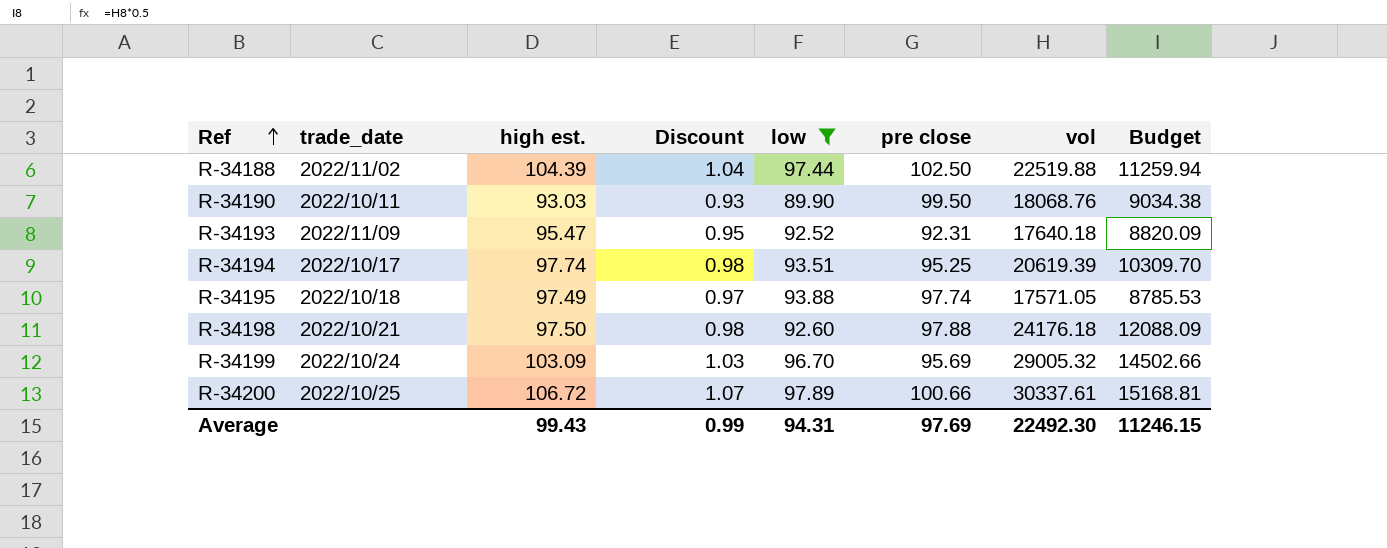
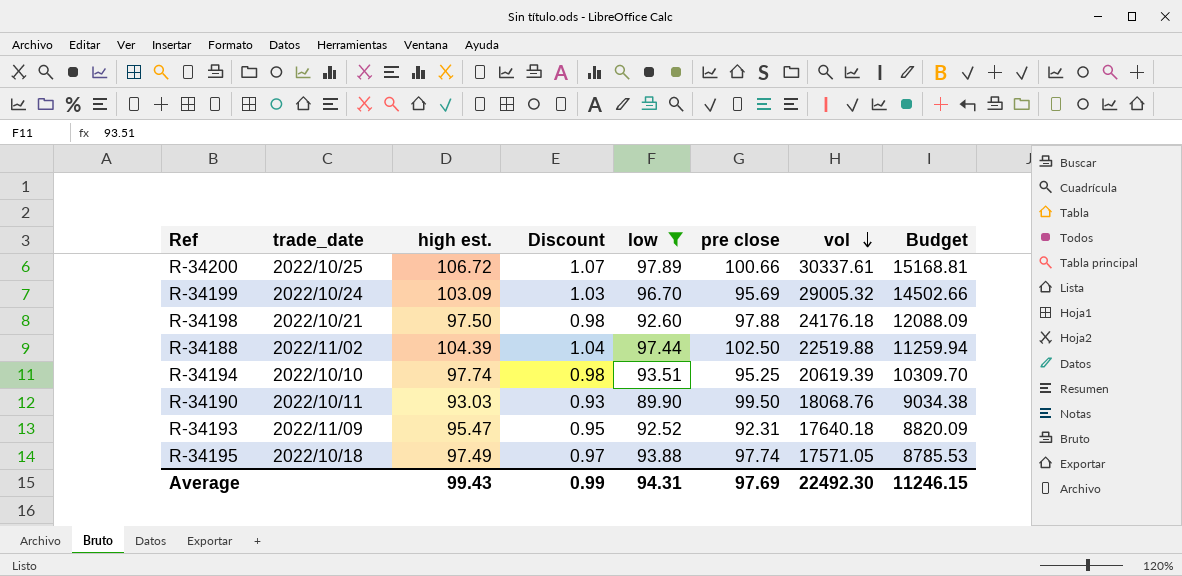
row order: Ref ascending -> vol descending
R-34194 | trade_date: 2022/10/17 -> 2022/10/10

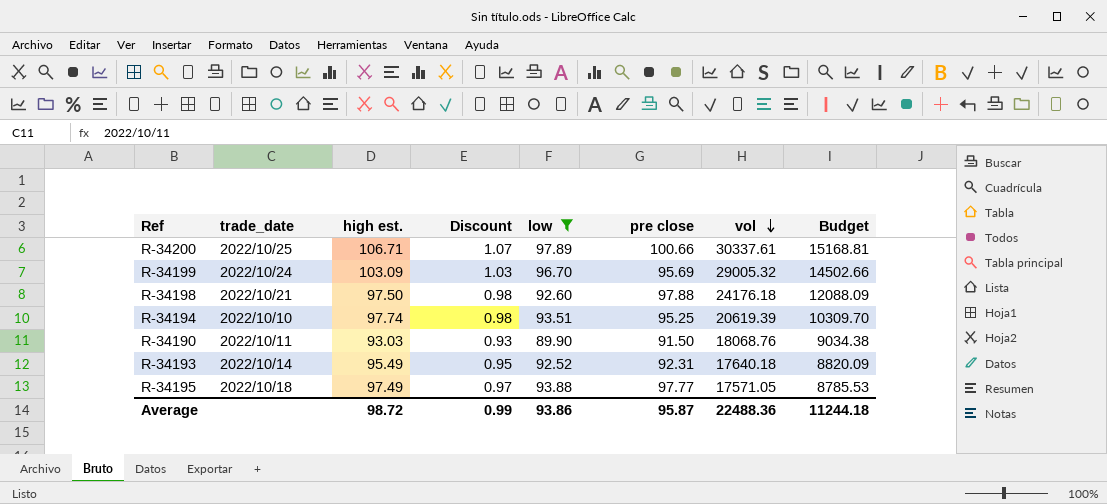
row R-34188: 2022/11/02 | 104.39 | 1.04 | 97.44 | 102.50 | 22519.88 | 11259.94 -> none
R-34200 | high est.: 106.72 -> 106.71
R-34190 | pre close: 99.50 -> 91.50
R-34193 | trade_date: 2022/11/09 -> 2022/10/14
R-34193 | high est.: 95.47 -> 95.49
R-34195 | pre close: 97.74 -> 97.77
Average | high est.: 99.43 -> 98.72
Average | low: 94.31 -> 93.86
Average | pre close: 97.69 -> 95.87
Average | vol: 22492.30 -> 22488.36
Average | Budget: 11246.15 -> 11244.18

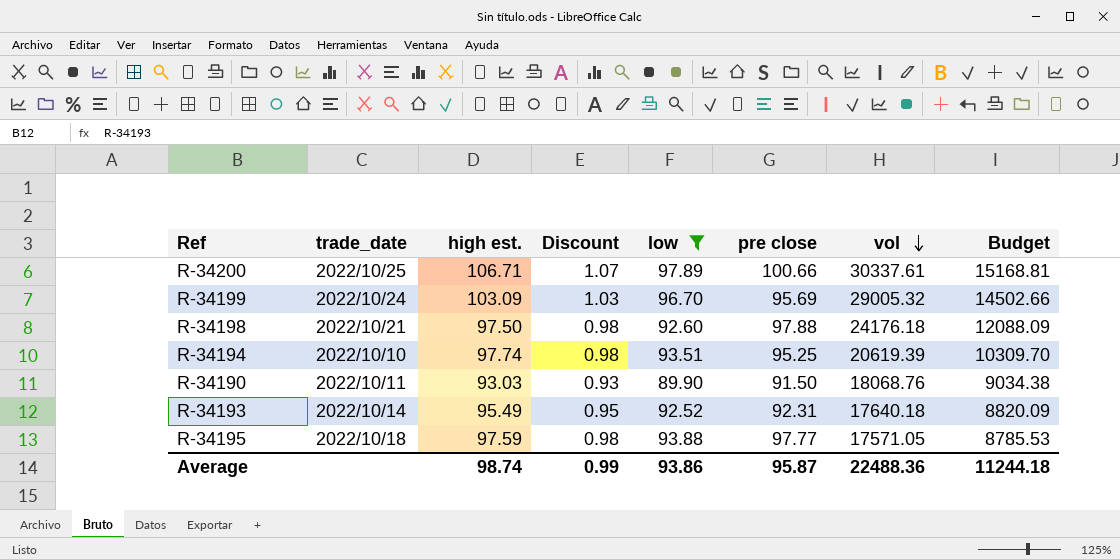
R-34195 | high est.: 97.49 -> 97.59
R-34195 | Discount: 0.97 -> 0.98
Average | high est.: 98.72 -> 98.74

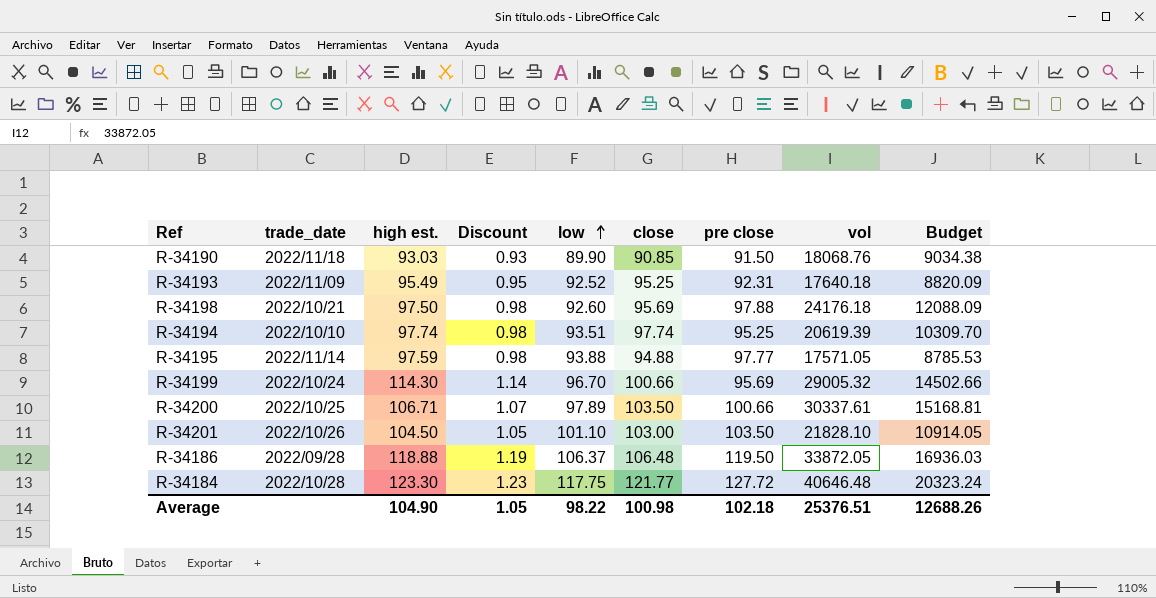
filter: low <= 97.89 -> none
row order: vol descending -> low ascending
column close | position: none -> 6
R-34190 | trade_date: 2022/10/11 -> 2022/11/18
R-34193 | trade_date: 2022/10/14 -> 2022/11/09
R-34195 | trade_date: 2022/10/18 -> 2022/11/14
R-34199 | high est.: 103.09 -> 114.30
R-34199 | Discount: 1.03 -> 1.14
Average | high est.: 98.74 -> 104.90
Average | Discount: 0.99 -> 1.05
Average | low: 93.86 -> 98.22
Average | pre close: 95.87 -> 102.18
Average | vol: 22488.36 -> 25376.51
Average | Budget: 11244.18 -> 12688.26

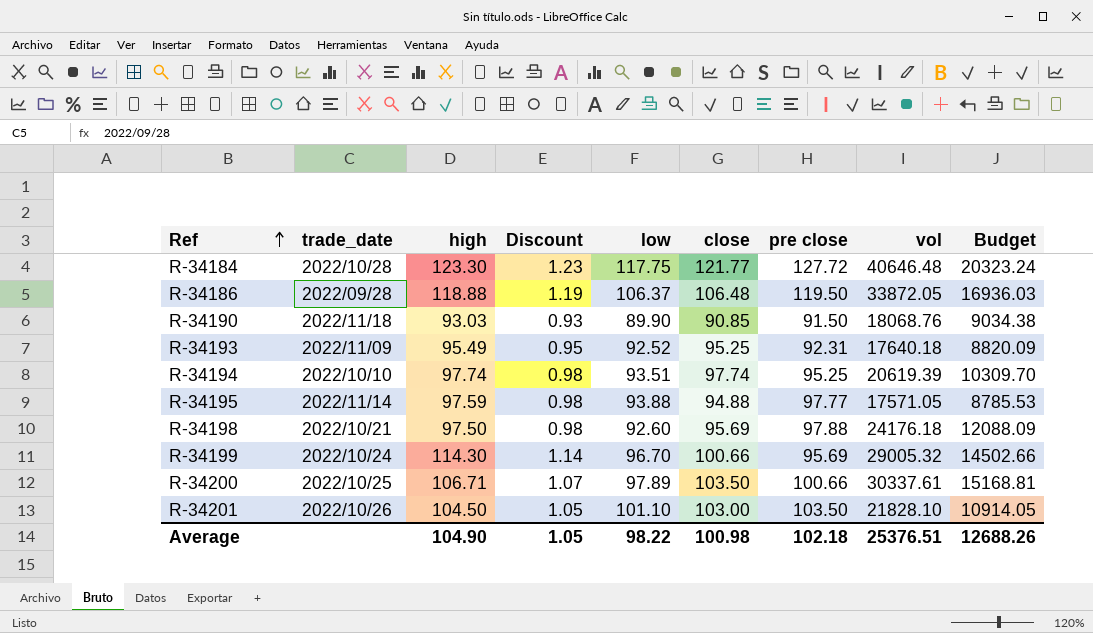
row order: low ascending -> Ref ascending
column name: high est. -> high

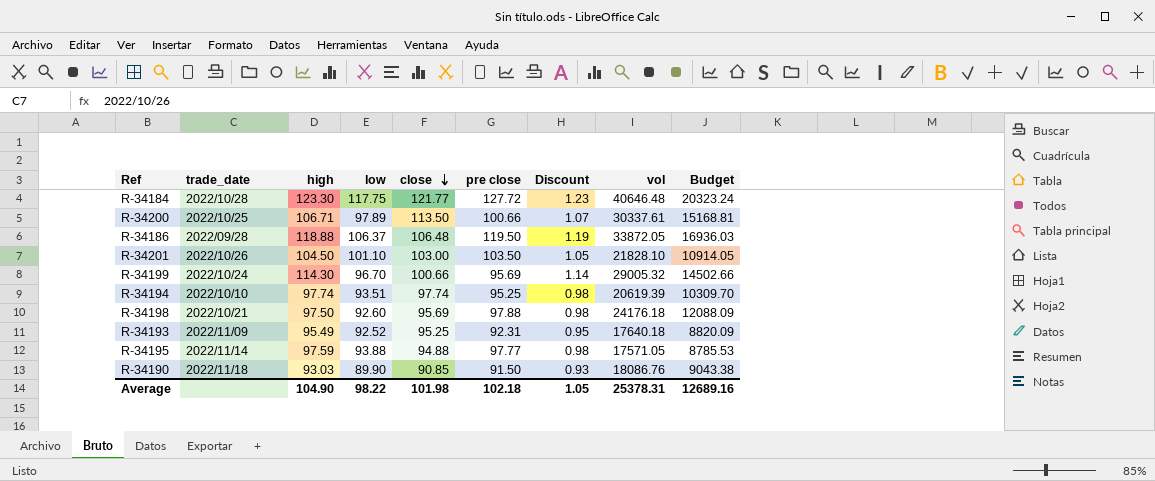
row order: Ref ascending -> close descending
column Discount | position: 4 -> 7
R-34200 | close: 103.50 -> 113.50
R-34190 | vol: 18068.76 -> 18086.76
R-34190 | Budget: 9034.38 -> 9043.38
Average | close: 100.98 -> 101.98
Average | vol: 25376.51 -> 25378.31
Average | Budget: 12688.26 -> 12689.16

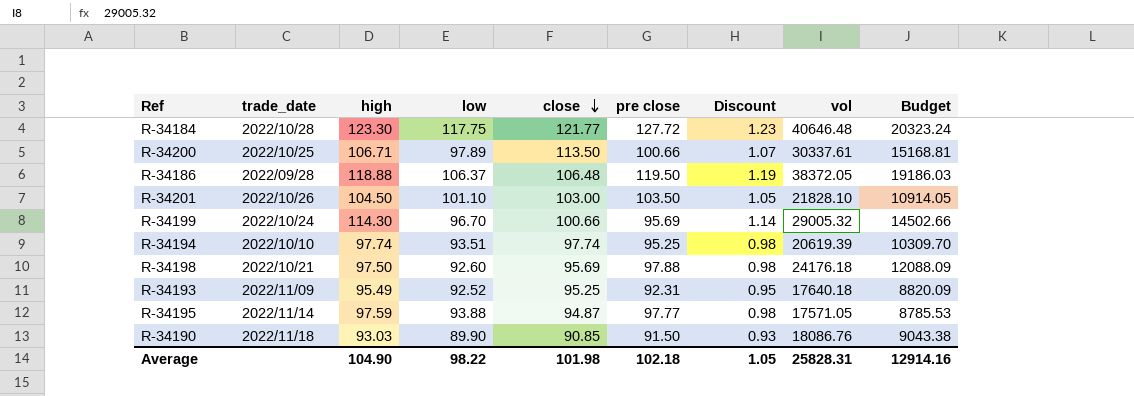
R-34186 | vol: 33872.05 -> 38372.05
R-34186 | Budget: 16936.03 -> 19186.03
R-34195 | close: 94.88 -> 94.87
Average | vol: 25378.31 -> 25828.31
Average | Budget: 12689.16 -> 12914.16

